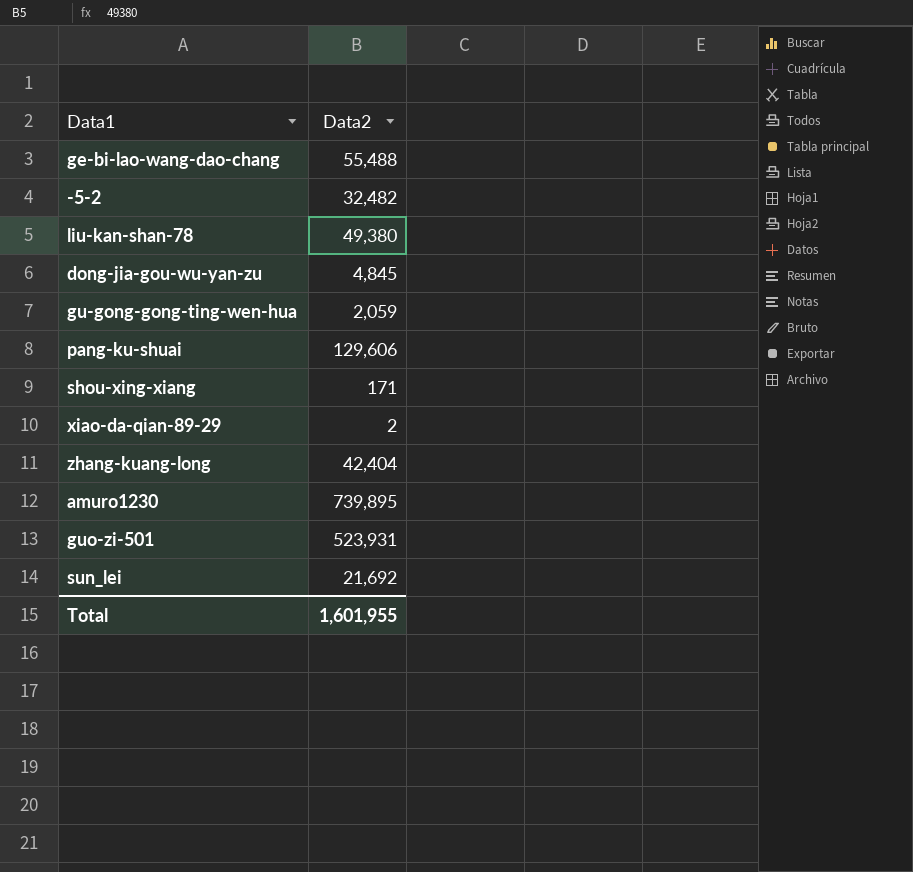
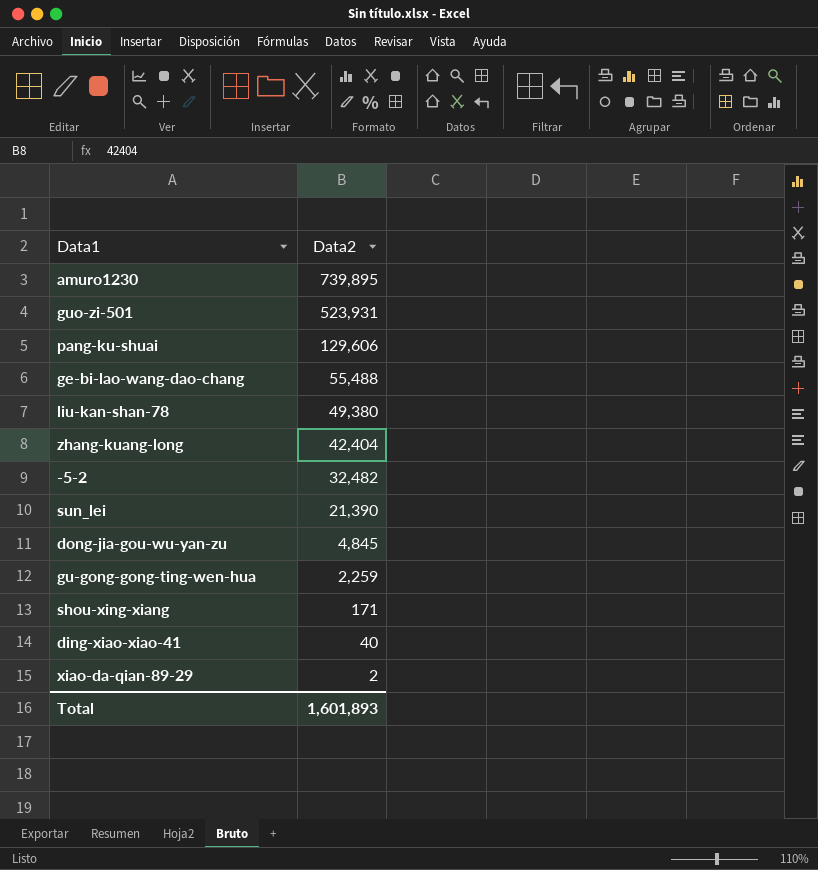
row order: none -> Data2 descending
sun_lei | Data2: 21,692 -> 21,390
gu-gong-gong-ting-wen-hua | Data2: 2,059 -> 2,259
row ding-xiao-xiao-41: none -> 40
Total | Data2: 1,601,955 -> 1,601,893

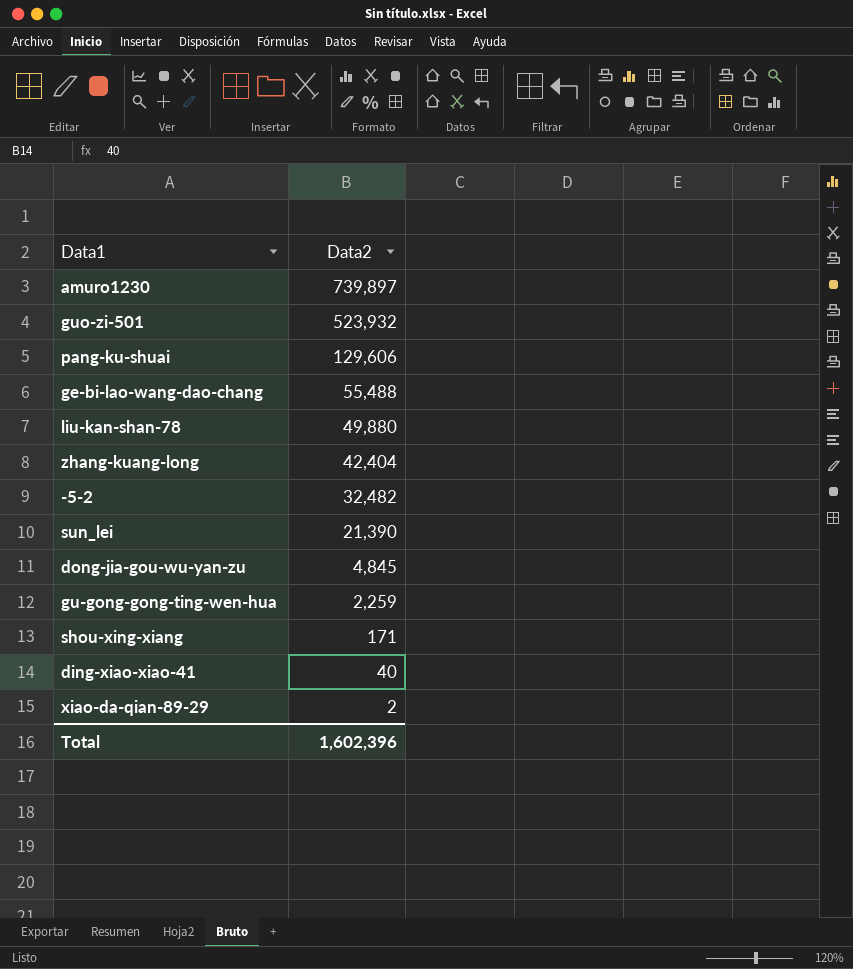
amuro1230 | Data2: 739,895 -> 739,897
guo-zi-501 | Data2: 523,931 -> 523,932
liu-kan-shan-78 | Data2: 49,380 -> 49,880
Total | Data2: 1,601,893 -> 1,602,396

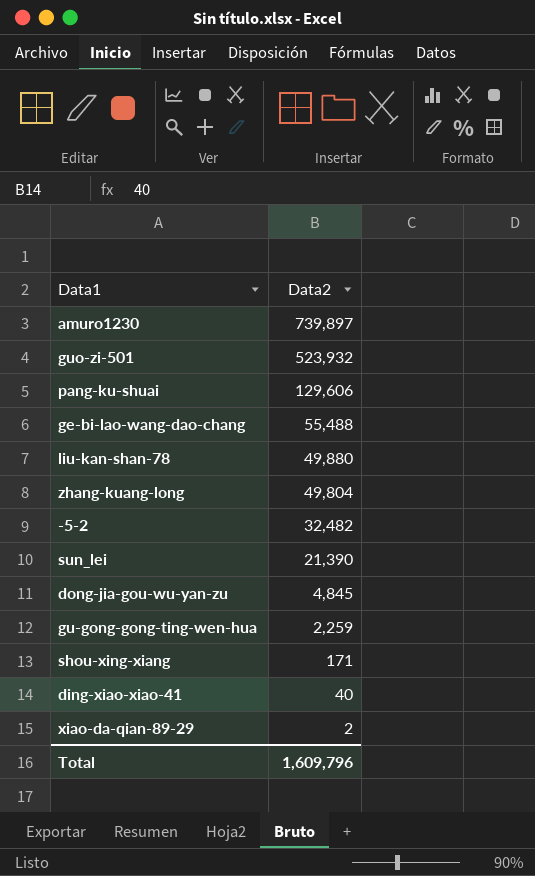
zhang-kuang-long | Data2: 42,404 -> 49,804
Total | Data2: 1,602,396 -> 1,609,796

